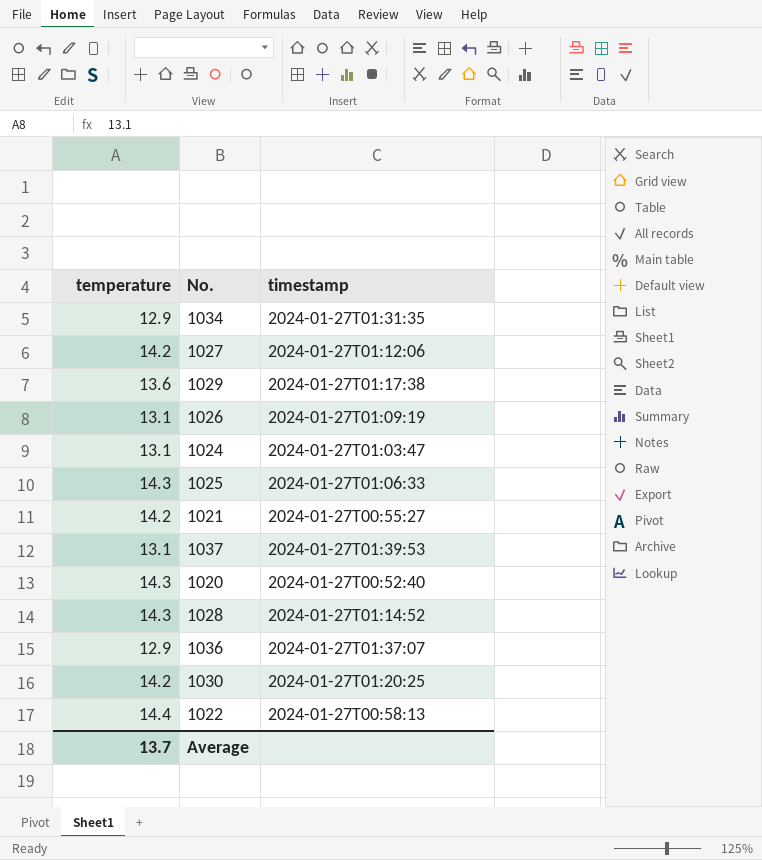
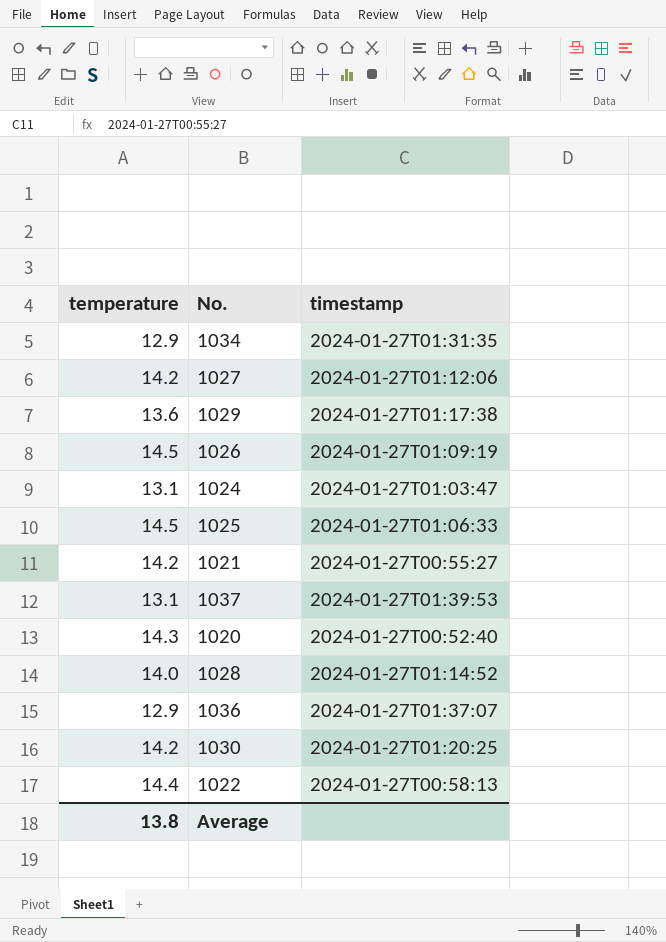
1026 | temperature: 13.1 -> 14.5
1025 | temperature: 14.3 -> 14.5
1028 | temperature: 14.3 -> 14.0
Average | temperature: 13.7 -> 13.8

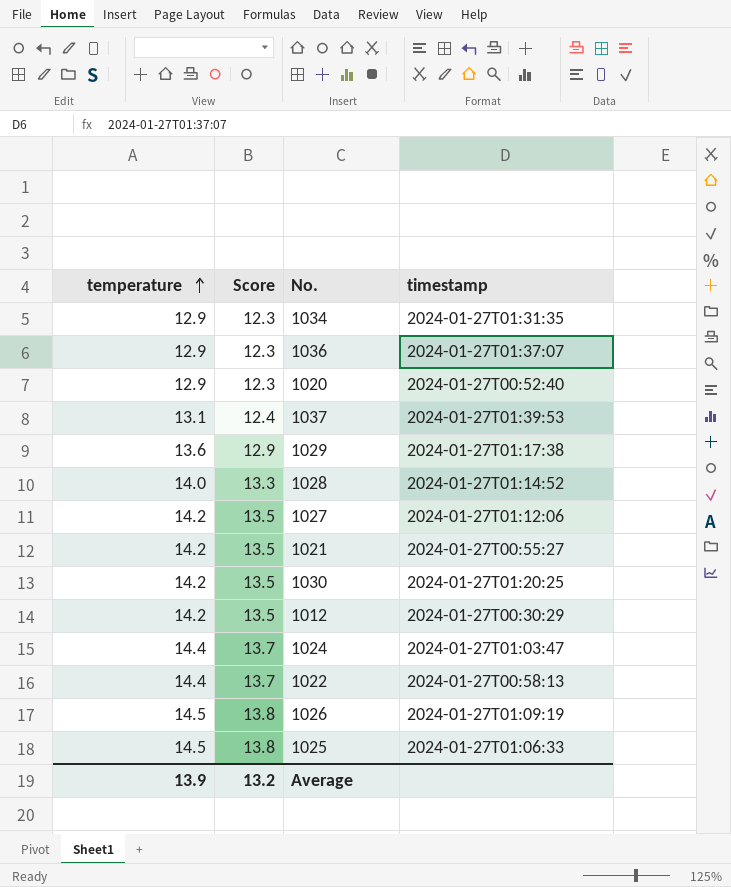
row order: none -> temperature ascending
column Score | formula: none -> [temperature] * 0.95
1020 | temperature: 14.3 -> 12.9
row 1012: none -> 14.2 | 13.5 | 2024-01-27T00:30:29
1024 | temperature: 13.1 -> 14.4
Average | temperature: 13.8 -> 13.9

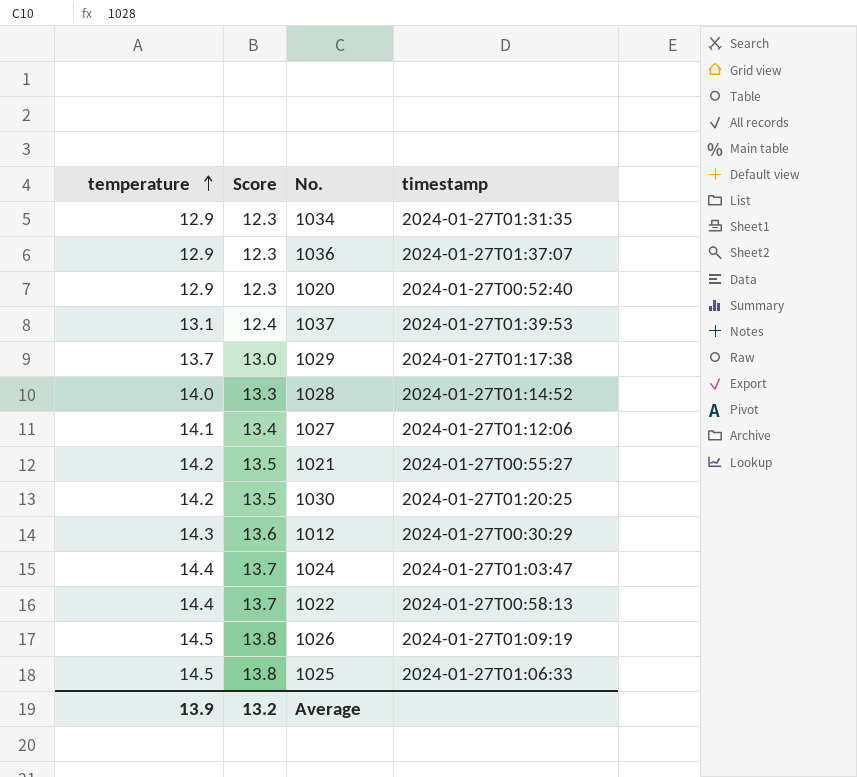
1029 | temperature: 13.6 -> 13.7
1029 | Score: 12.9 -> 13.0
1027 | temperature: 14.2 -> 14.1
1027 | Score: 13.5 -> 13.4
1012 | temperature: 14.2 -> 14.3
1012 | Score: 13.5 -> 13.6

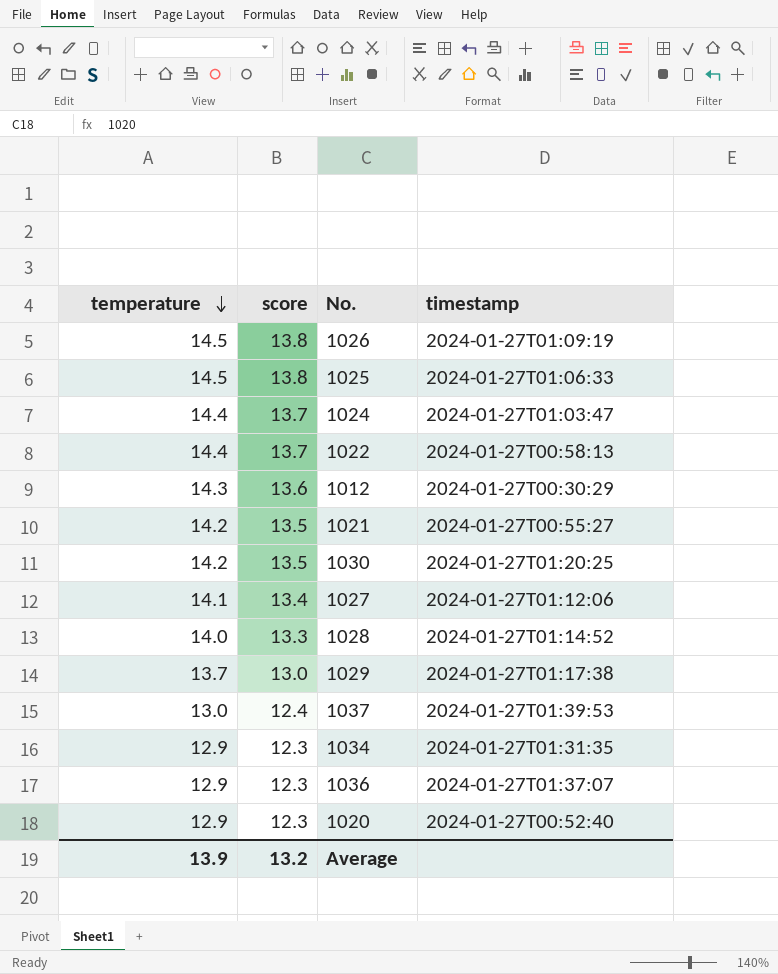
row order: temperature ascending -> temperature descending
column name: Score -> score
1037 | temperature: 13.1 -> 13.0

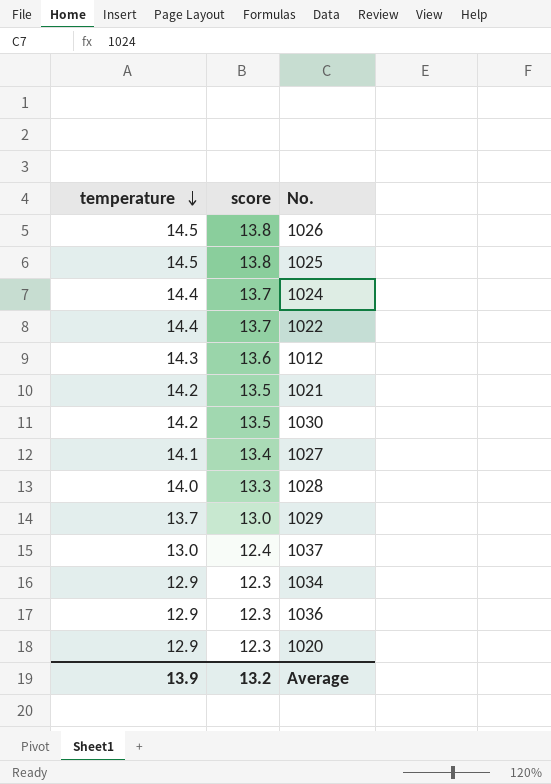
column timestamp | position: 4 -> none

